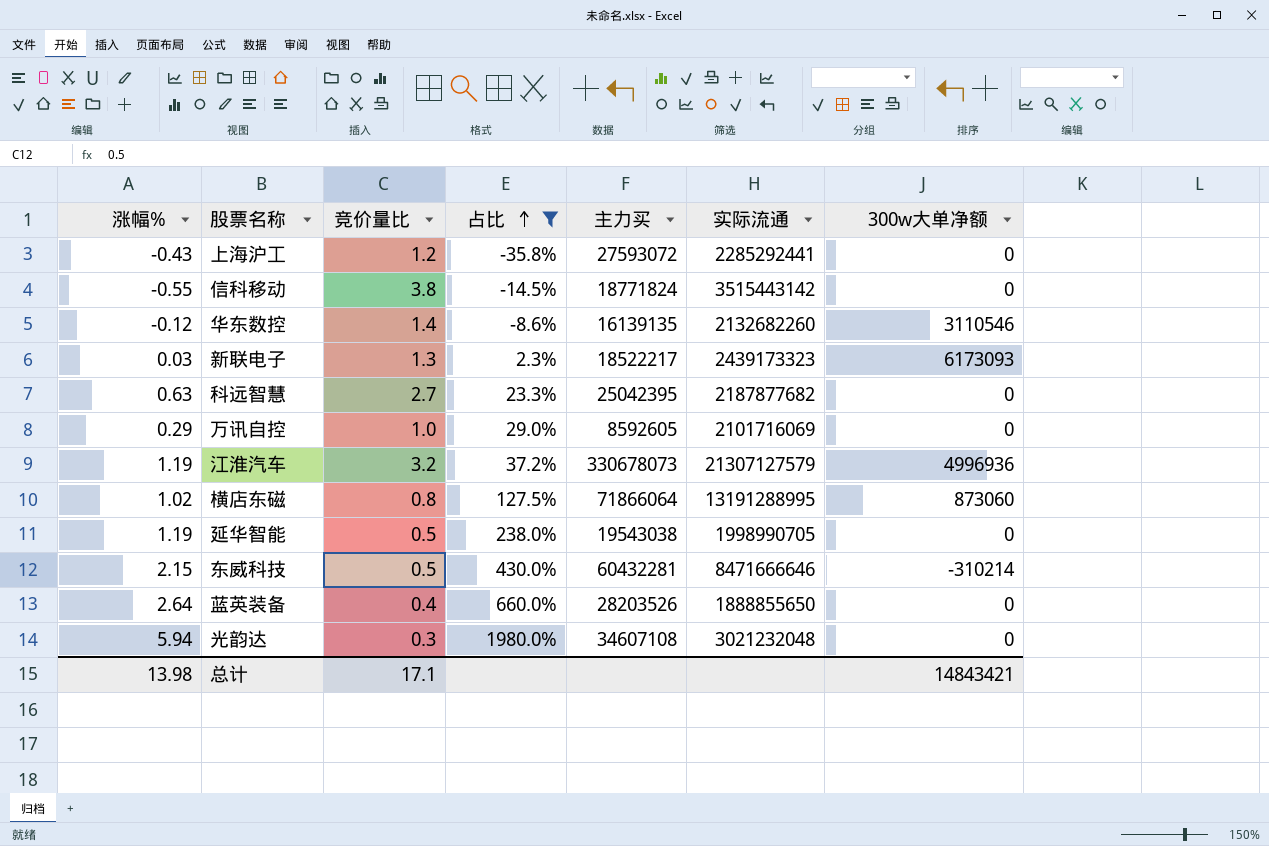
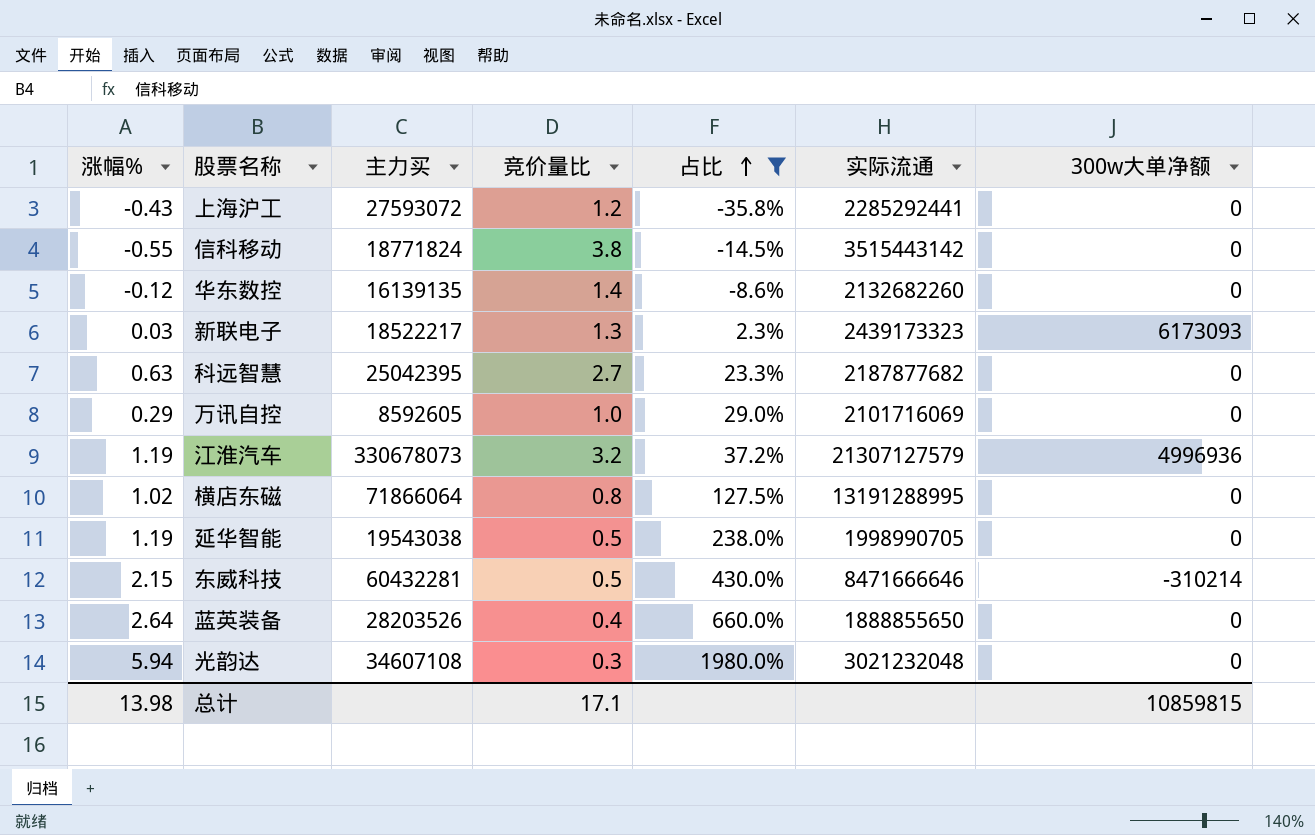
column 主力买 | position: 5 -> 3
华东数控 | 300w大单净额: 3110546 -> 0
横店东磁 | 300w大单净额: 873060 -> 0
总计 | 300w大单净额: 14843421 -> 10859815

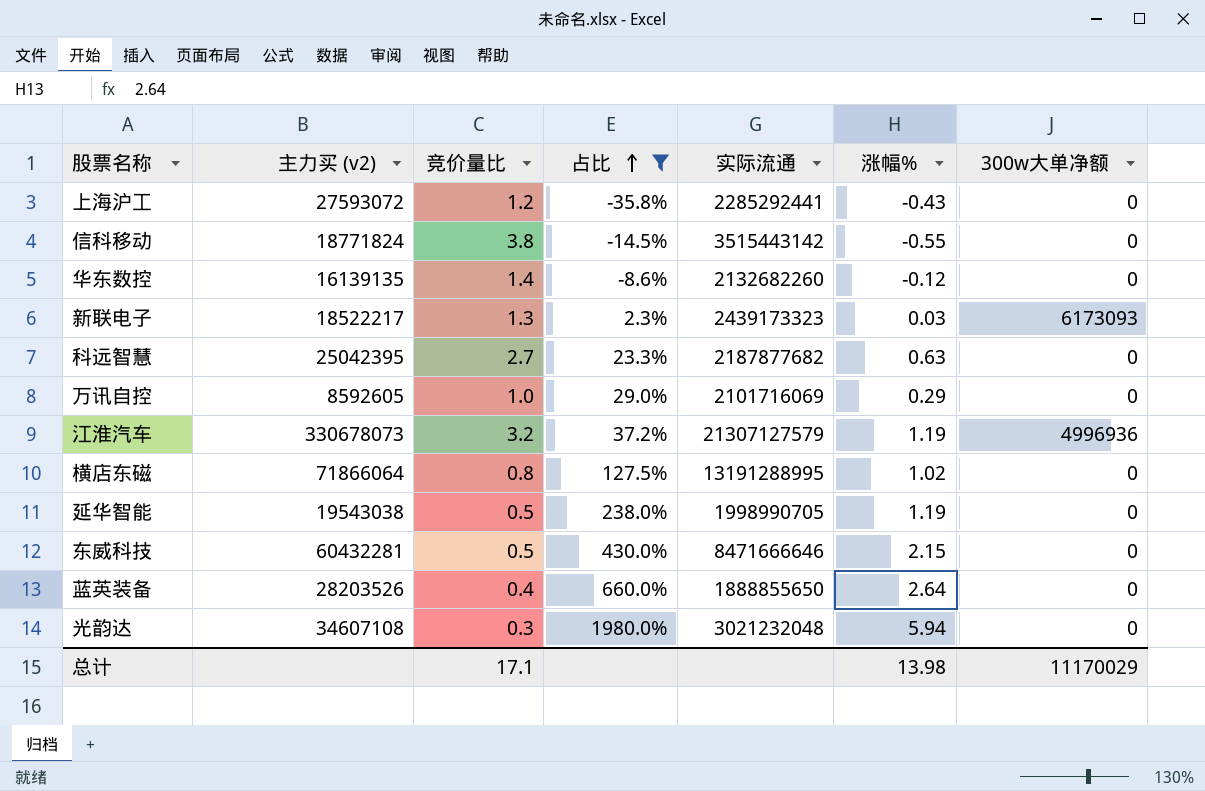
column name: 主力买 -> 主力买 (v2)
column 涨幅% | position: 1 -> 6
东威科技 | 300w大单净额: -310214 -> 0
总计 | 300w大单净额: 10859815 -> 11170029

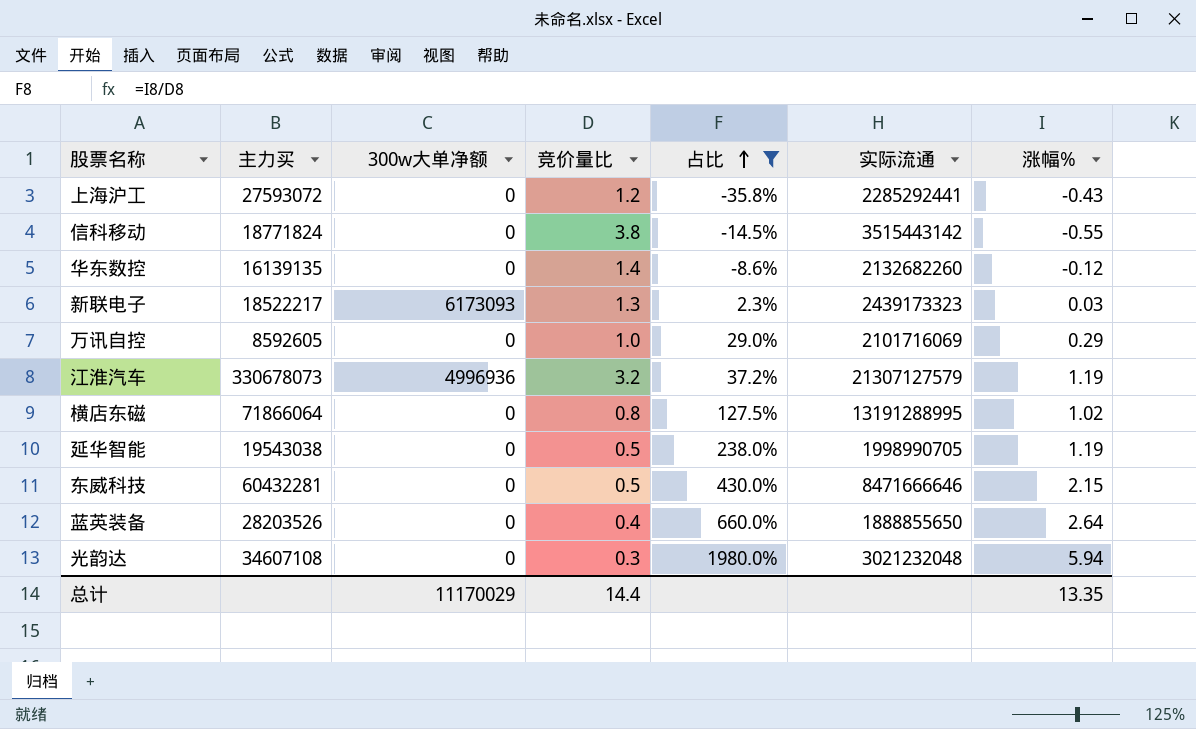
column name: 主力买 (v2) -> 主力买
column 300w大单净额 | position: 7 -> 3
row 科远智慧: 25042395 | 2.7 | 23.3% | 2187877682 | 0.63 | 0 -> none
总计 | 竞价量比: 17.1 -> 14.4
总计 | 涨幅%: 13.98 -> 13.35

